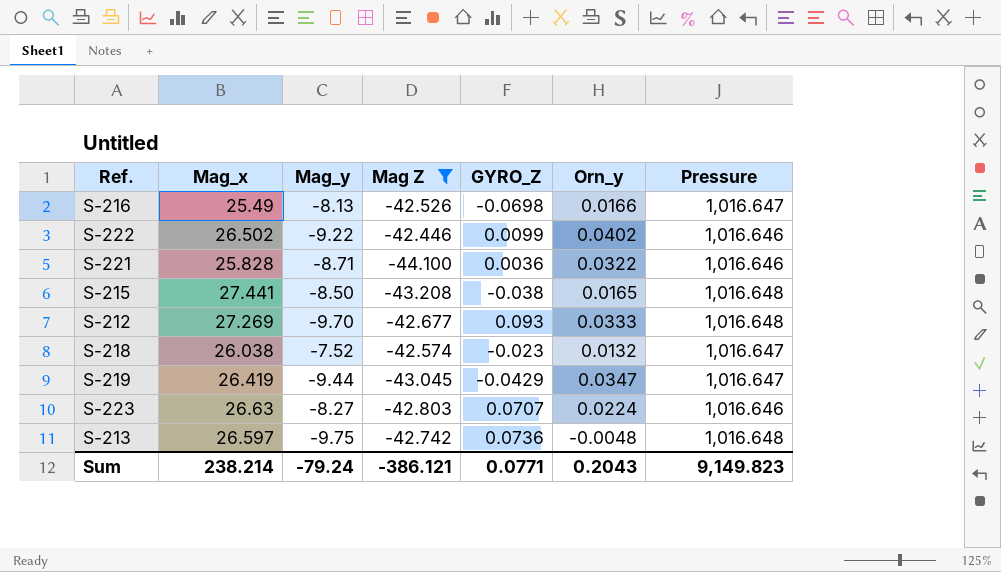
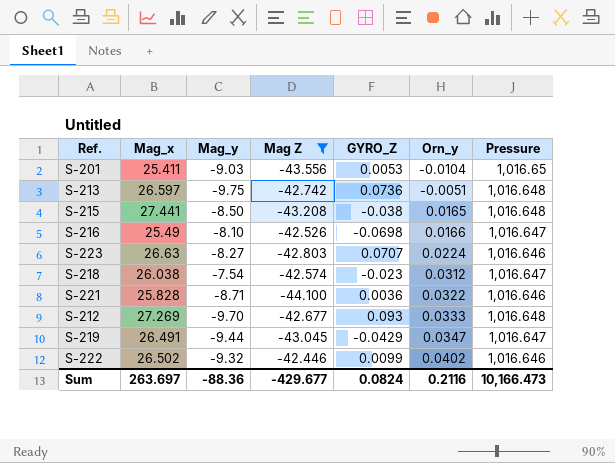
row order: none -> Orn_y ascending
row S-201: none -> 25.411 | -9.03 | -43.556 | 0.0053 | -0.0104 | 1,016.65
S-213 | Orn_y: -0.0048 -> -0.0051
S-216 | Mag_y: -8.13 -> -8.10
S-218 | Mag_y: -7.52 -> -7.54
S-218 | Orn_y: 0.0132 -> 0.0312
S-219 | Mag_x: 26.419 -> 26.491
S-222 | Mag_y: -9.22 -> -9.32
Sum | Mag_x: 238.214 -> 263.697
Sum | Mag_y: -79.24 -> -88.36
Sum | Mag Z: -386.121 -> -429.677
Sum | GYRO_Z: 0.0771 -> 0.0824
Sum | Orn_y: 0.2043 -> 0.2116
Sum | Pressure: 9,149.823 -> 10,166.473

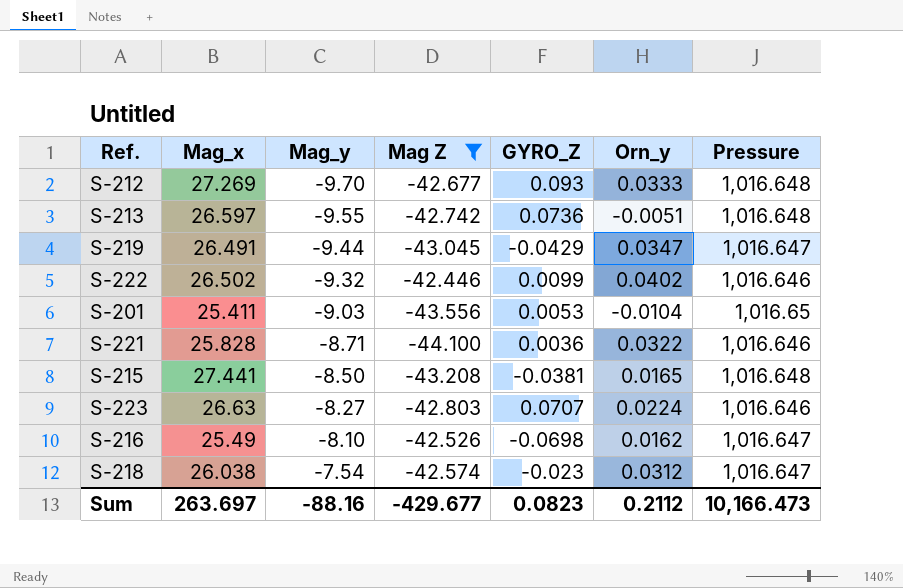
row order: Orn_y ascending -> Mag_y ascending
S-213 | Mag_y: -9.75 -> -9.55
S-215 | GYRO_Z: -0.038 -> -0.0381
S-216 | Orn_y: 0.0166 -> 0.0162
Sum | Mag_y: -88.36 -> -88.16
Sum | GYRO_Z: 0.0824 -> 0.0823
Sum | Orn_y: 0.2116 -> 0.2112

